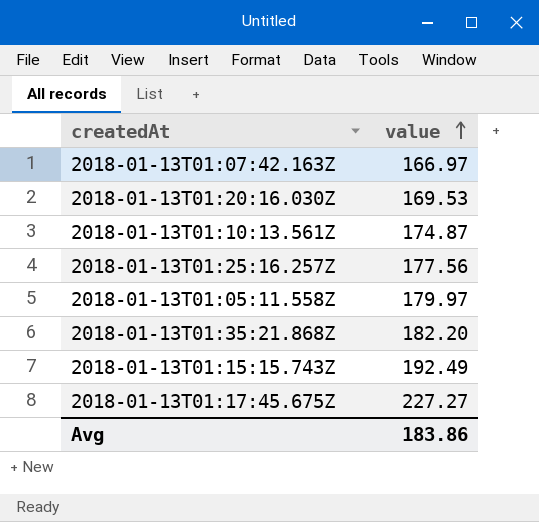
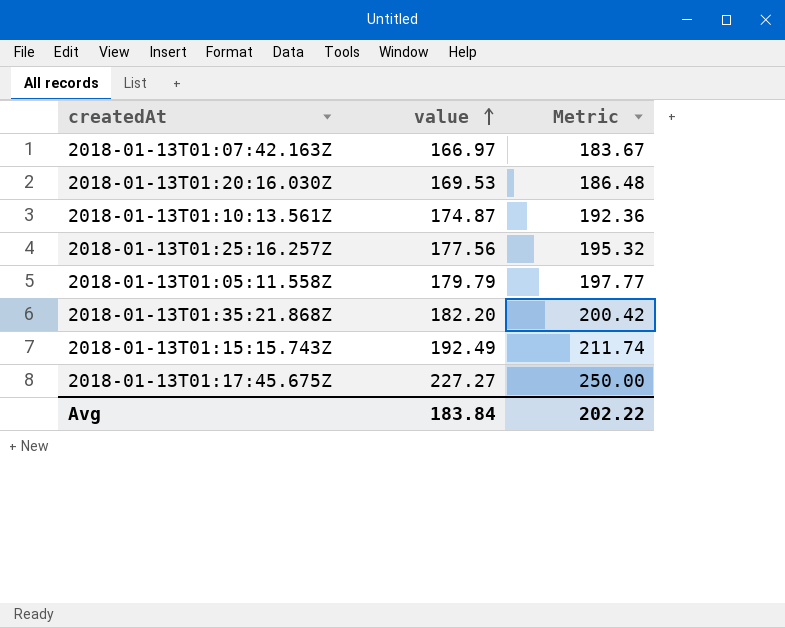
column Metric | formula: none -> [value] * 1.1
2018-01-13T01:05:11.558Z | value: 179.97 -> 179.79
Avg | value: 183.86 -> 183.84

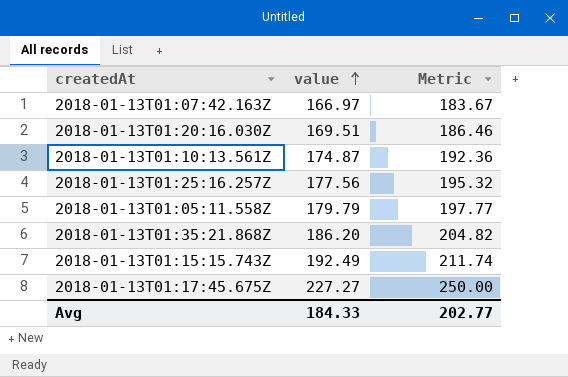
2018-01-13T01:20:16.030Z | value: 169.53 -> 169.51
2018-01-13T01:20:16.030Z | Metric: 186.48 -> 186.46
2018-01-13T01:35:21.868Z | value: 182.20 -> 186.20
2018-01-13T01:35:21.868Z | Metric: 200.42 -> 204.82
Avg | value: 183.84 -> 184.33
Avg | Metric: 202.22 -> 202.77

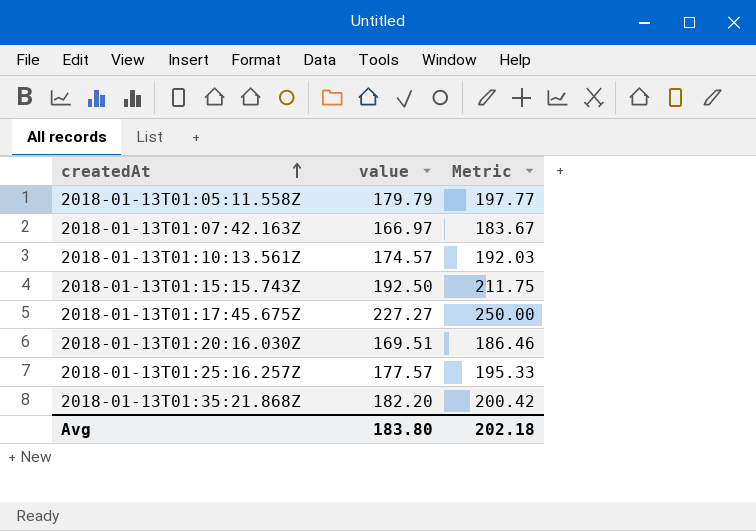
row order: value ascending -> createdAt ascending
2018-01-13T01:10:13.561Z | value: 174.87 -> 174.57
2018-01-13T01:10:13.561Z | Metric: 192.36 -> 192.03
2018-01-13T01:15:15.743Z | value: 192.49 -> 192.50
2018-01-13T01:15:15.743Z | Metric: 211.74 -> 211.75
2018-01-13T01:25:16.257Z | value: 177.56 -> 177.57
2018-01-13T01:25:16.257Z | Metric: 195.32 -> 195.33
2018-01-13T01:35:21.868Z | value: 186.20 -> 182.20
2018-01-13T01:35:21.868Z | Metric: 204.82 -> 200.42
Avg | value: 184.33 -> 183.80
Avg | Metric: 202.77 -> 202.18

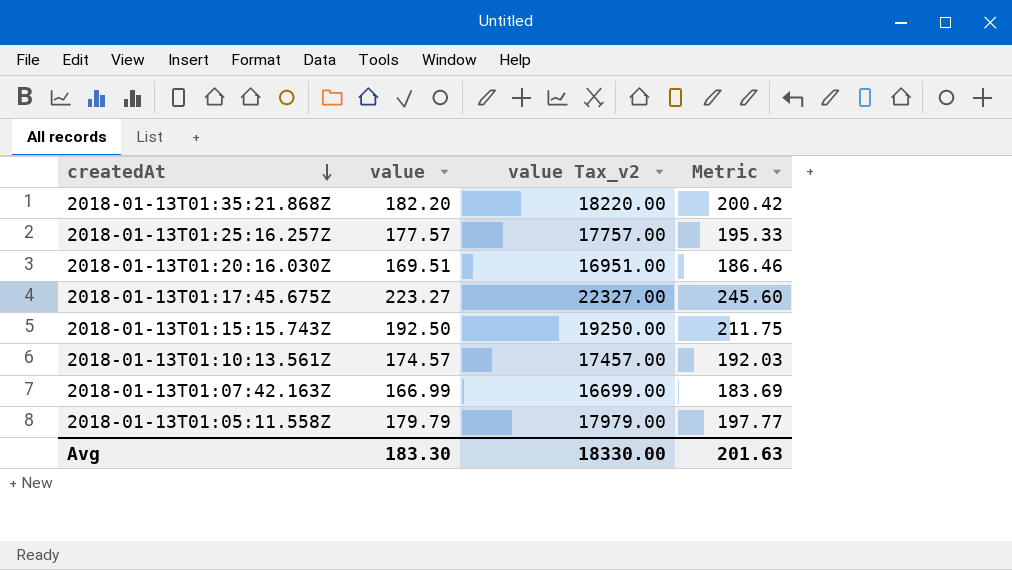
row order: createdAt ascending -> createdAt descending
column value Tax_v2 | formula: none -> [value] * 100
2018-01-13T01:17:45.675Z | value: 227.27 -> 223.27
2018-01-13T01:17:45.675Z | Metric: 250.00 -> 245.60
2018-01-13T01:07:42.163Z | value: 166.97 -> 166.99
2018-01-13T01:07:42.163Z | Metric: 183.67 -> 183.69
Avg | value: 183.80 -> 183.30
Avg | Metric: 202.18 -> 201.63

